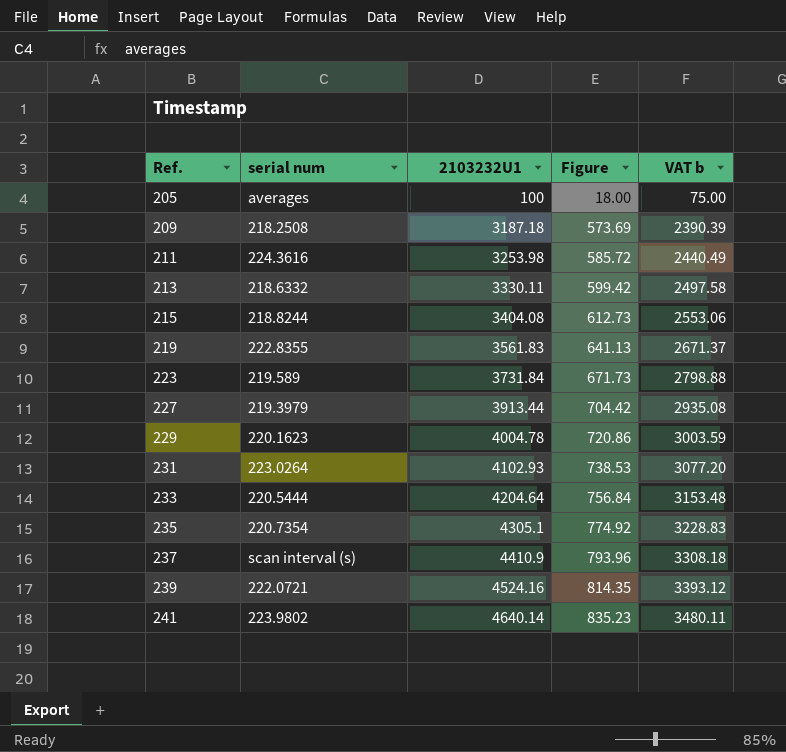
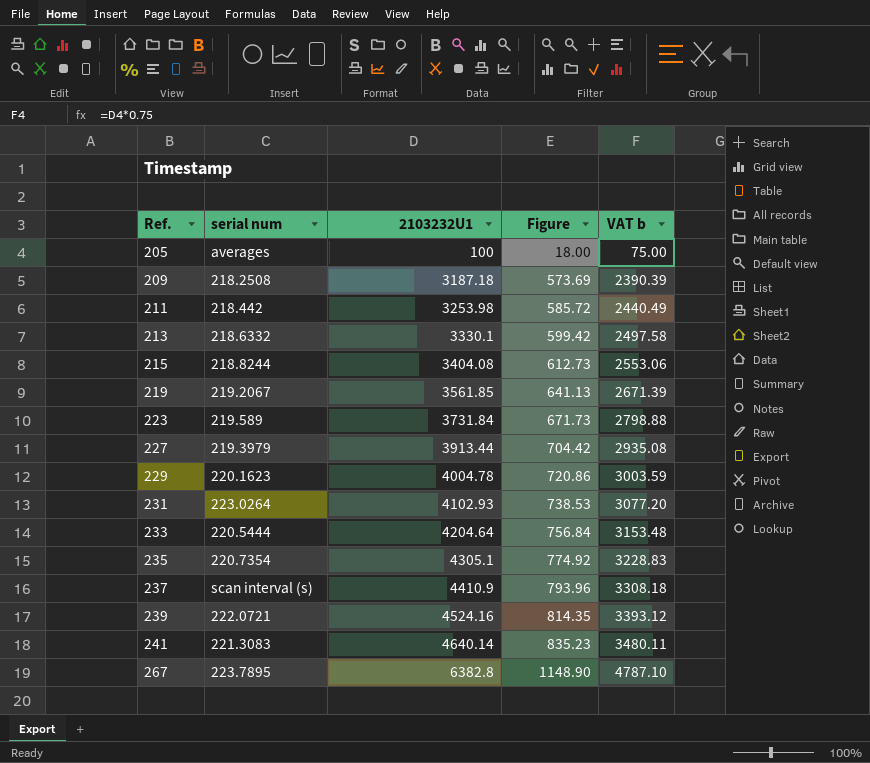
211 | serial num: 224.3616 -> 218.442
213 | 2103232U1: 3330.11 -> 3330.1
219 | serial num: 222.8355 -> 219.2067
219 | 2103232U1: 3561.83 -> 3561.85
219 | VAT b: 2671.37 -> 2671.39
241 | serial num: 223.9802 -> 221.3083
row 267: none -> 223.7895 | 6382.8 | 1148.90 | 4787.10

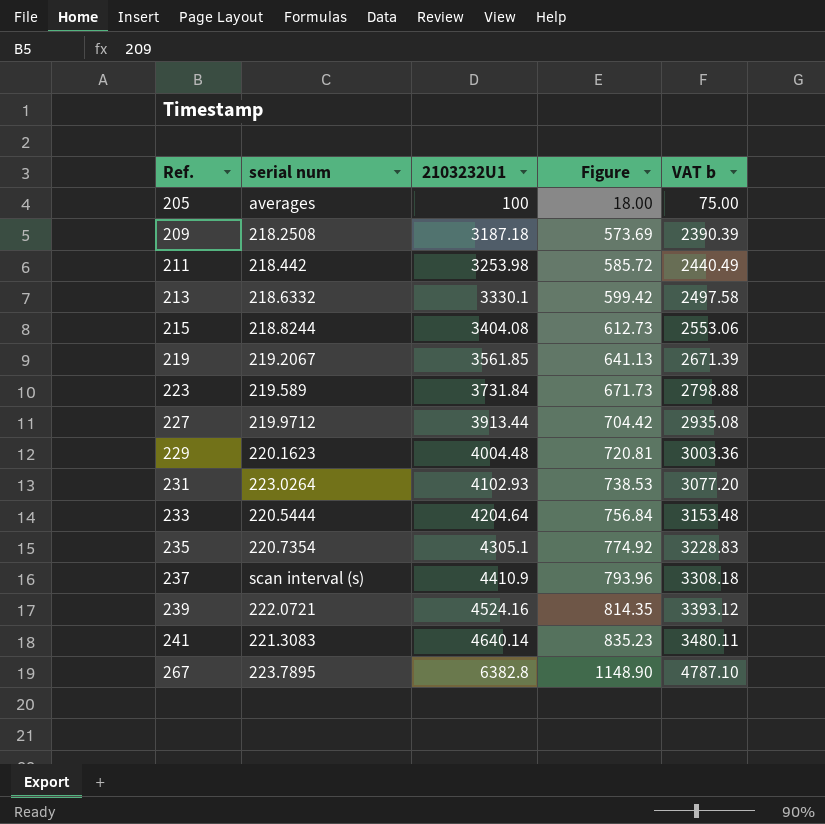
227 | serial num: 219.3979 -> 219.9712
229 | 2103232U1: 4004.78 -> 4004.48
229 | Figure: 720.86 -> 720.81
229 | VAT b: 3003.59 -> 3003.36

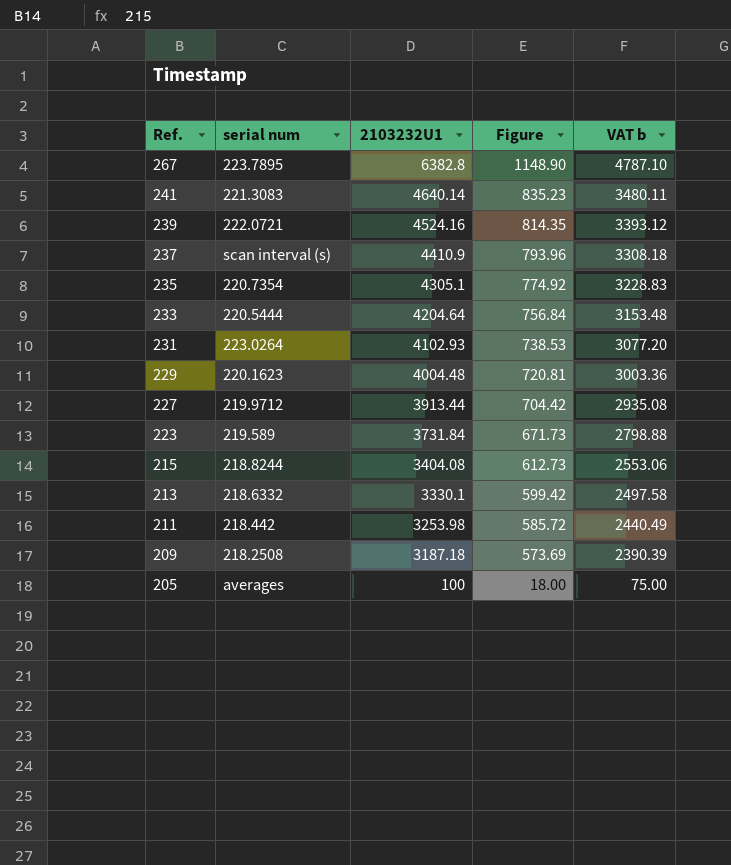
row order: Ref. ascending -> Ref. descending
row 219: 219.2067 | 3561.85 | 641.13 | 2671.39 -> none

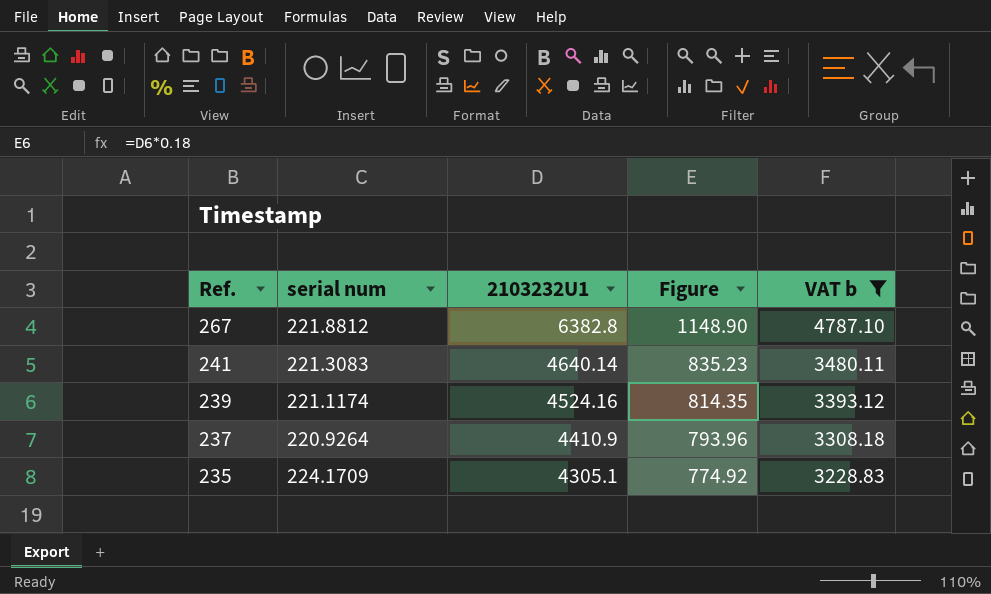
filter: none -> VAT b >= 3228.83
267 | serial num: 223.7895 -> 221.8812
239 | serial num: 222.0721 -> 221.1174
237 | serial num: scan interval (s) -> 220.9264
235 | serial num: 220.7354 -> 224.1709

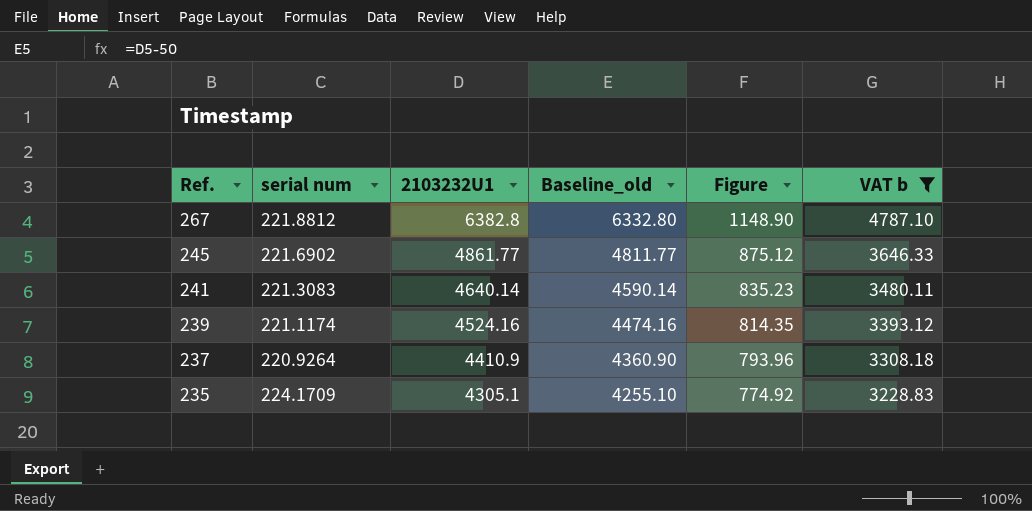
column Baseline_old | formula: none -> [2103232U1] - 50
row 245: none -> 221.6902 | 4861.77 | 4811.77 | 875.12 | 3646.33

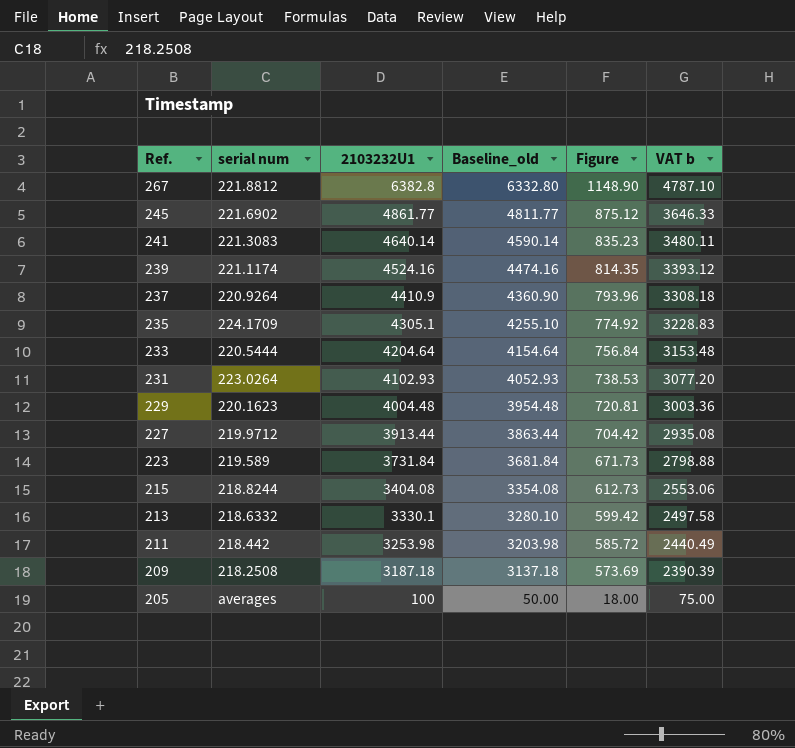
filter: VAT b >= 3228.83 -> none

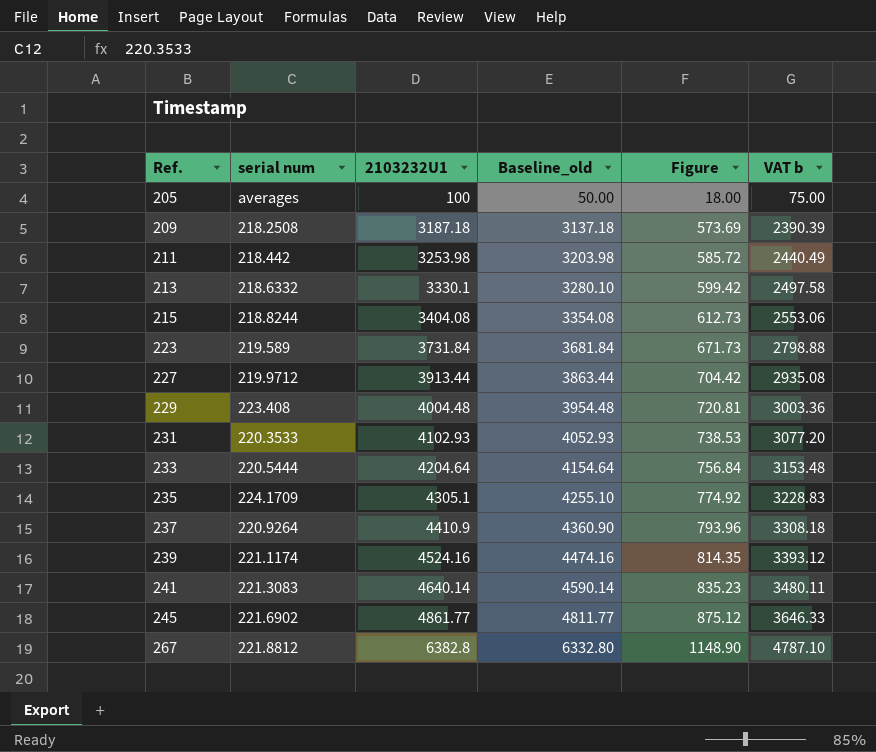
row order: Ref. descending -> Ref. ascending
229 | serial num: 220.1623 -> 223.408
231 | serial num: 223.0264 -> 220.3533

